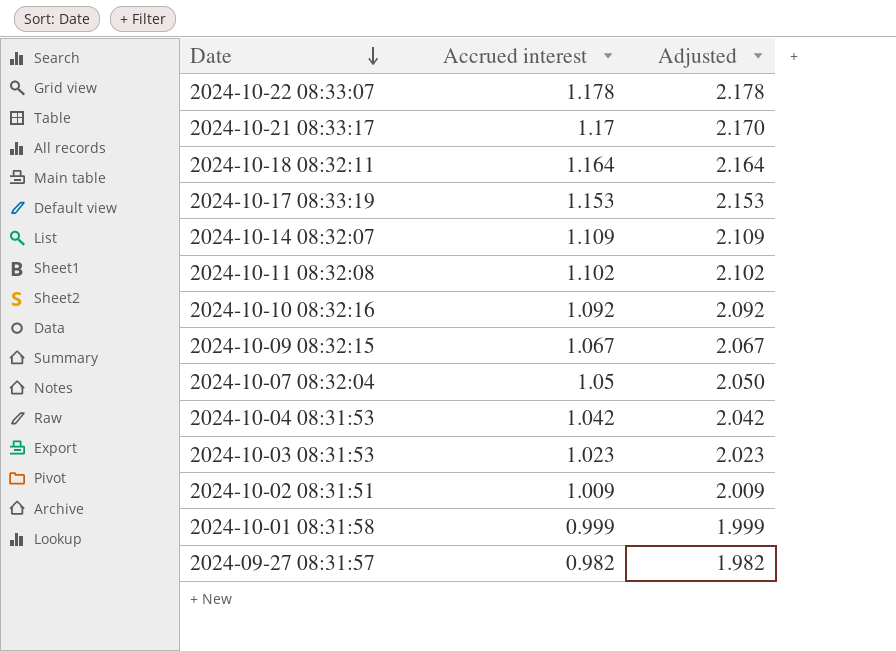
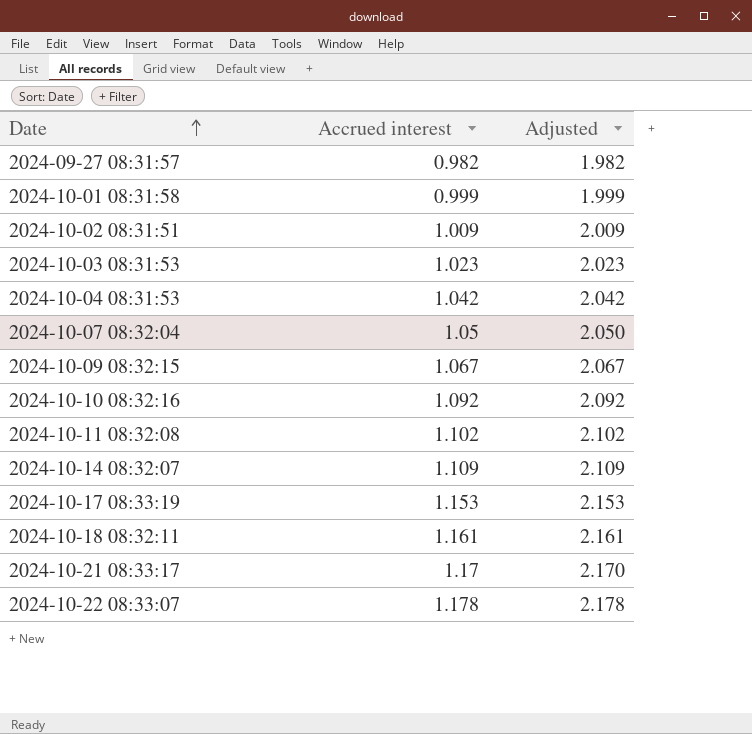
row order: Date descending -> Date ascending
2024-10-18 08:32:11 | Accrued interest: 1.164 -> 1.161
2024-10-18 08:32:11 | Adjusted: 2.164 -> 2.161

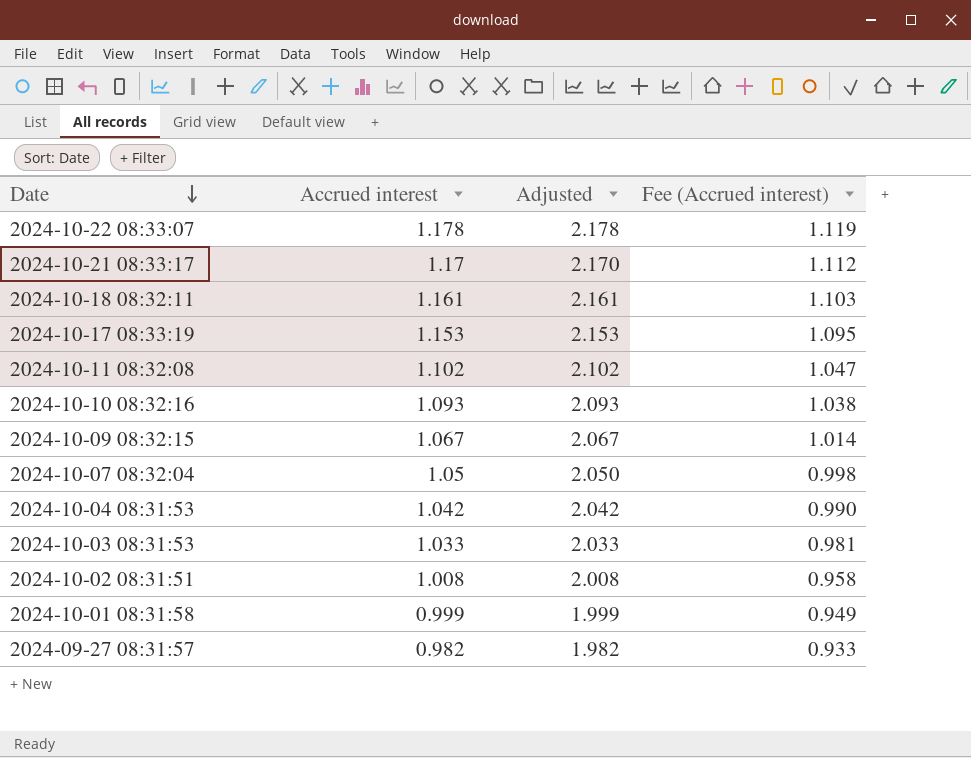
row order: Date ascending -> Date descending
column Fee (Accrued interest) | formula: none -> [Accrued interest] * 0.95
row 2024-10-14 08:32:07: 1.109 | 2.109 -> none
2024-10-10 08:32:16 | Accrued interest: 1.092 -> 1.093
2024-10-10 08:32:16 | Adjusted: 2.092 -> 2.093
2024-10-03 08:31:53 | Accrued interest: 1.023 -> 1.033
2024-10-03 08:31:53 | Adjusted: 2.023 -> 2.033
2024-10-02 08:31:51 | Accrued interest: 1.009 -> 1.008
2024-10-02 08:31:51 | Adjusted: 2.009 -> 2.008

